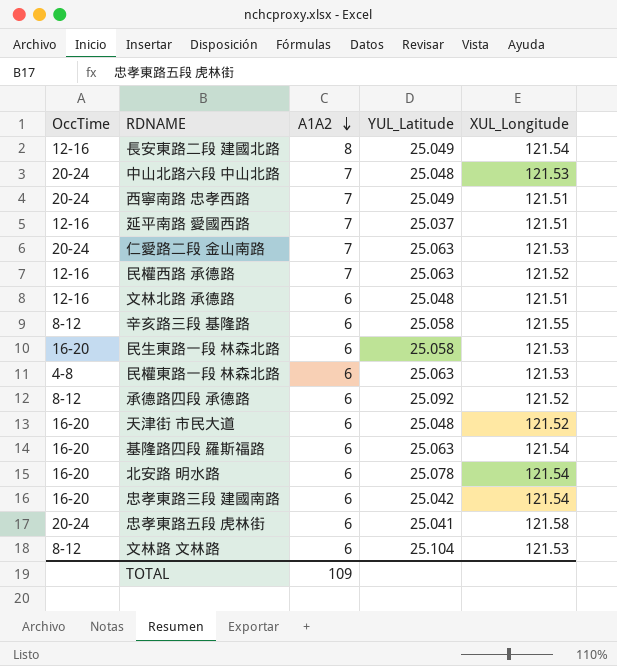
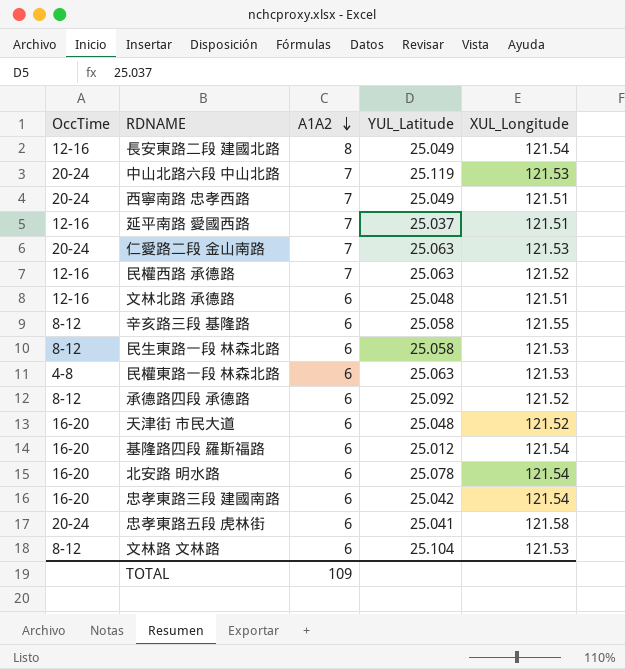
中山北路六段 中山北路 | YUL_Latitude: 25.048 -> 25.119
民生東路一段 林森北路 | OccTime: 16-20 -> 8-12
基隆路四段 羅斯福路 | YUL_Latitude: 25.063 -> 25.012

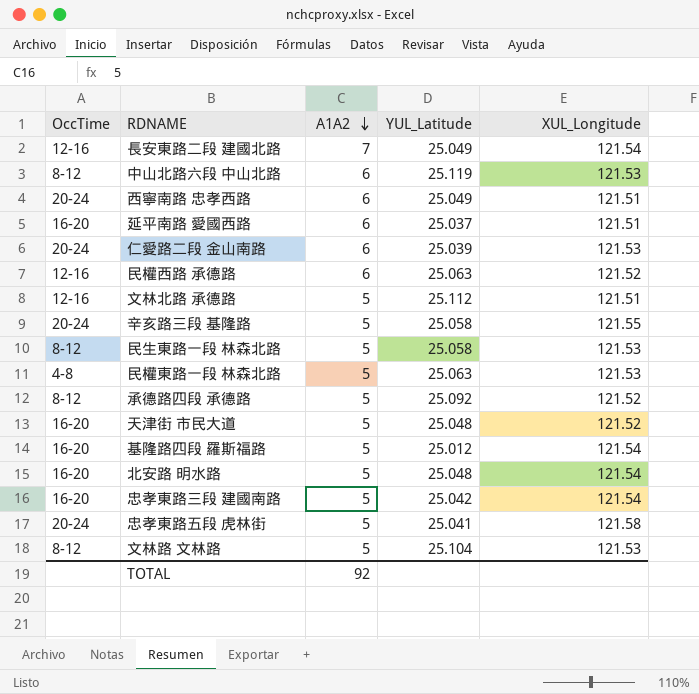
長安東路二段 建國北路 | A1A2: 8 -> 7
中山北路六段 中山北路 | OccTime: 20-24 -> 8-12
中山北路六段 中山北路 | A1A2: 7 -> 6
西寧南路 忠孝西路 | A1A2: 7 -> 6
延平南路 愛國西路 | OccTime: 12-16 -> 16-20
延平南路 愛國西路 | A1A2: 7 -> 6
仁愛路二段 金山南路 | A1A2: 7 -> 6
仁愛路二段 金山南路 | YUL_Latitude: 25.063 -> 25.039
民權西路 承德路 | A1A2: 7 -> 6
文林北路 承德路 | A1A2: 6 -> 5
文林北路 承德路 | YUL_Latitude: 25.048 -> 25.112
辛亥路三段 基隆路 | OccTime: 8-12 -> 20-24
辛亥路三段 基隆路 | A1A2: 6 -> 5
民生東路一段 林森北路 | A1A2: 6 -> 5
民權東路一段 林森北路 | A1A2: 6 -> 5
承德路四段 承德路 | A1A2: 6 -> 5
天津街 市民大道 | A1A2: 6 -> 5
基隆路四段 羅斯福路 | A1A2: 6 -> 5
北安路 明水路 | A1A2: 6 -> 5
北安路 明水路 | YUL_Latitude: 25.078 -> 25.048
忠孝東路三段 建國南路 | A1A2: 6 -> 5
忠孝東路五段 虎林街 | A1A2: 6 -> 5
文林路 文林路 | A1A2: 6 -> 5
TOTAL | A1A2: 109 -> 92

